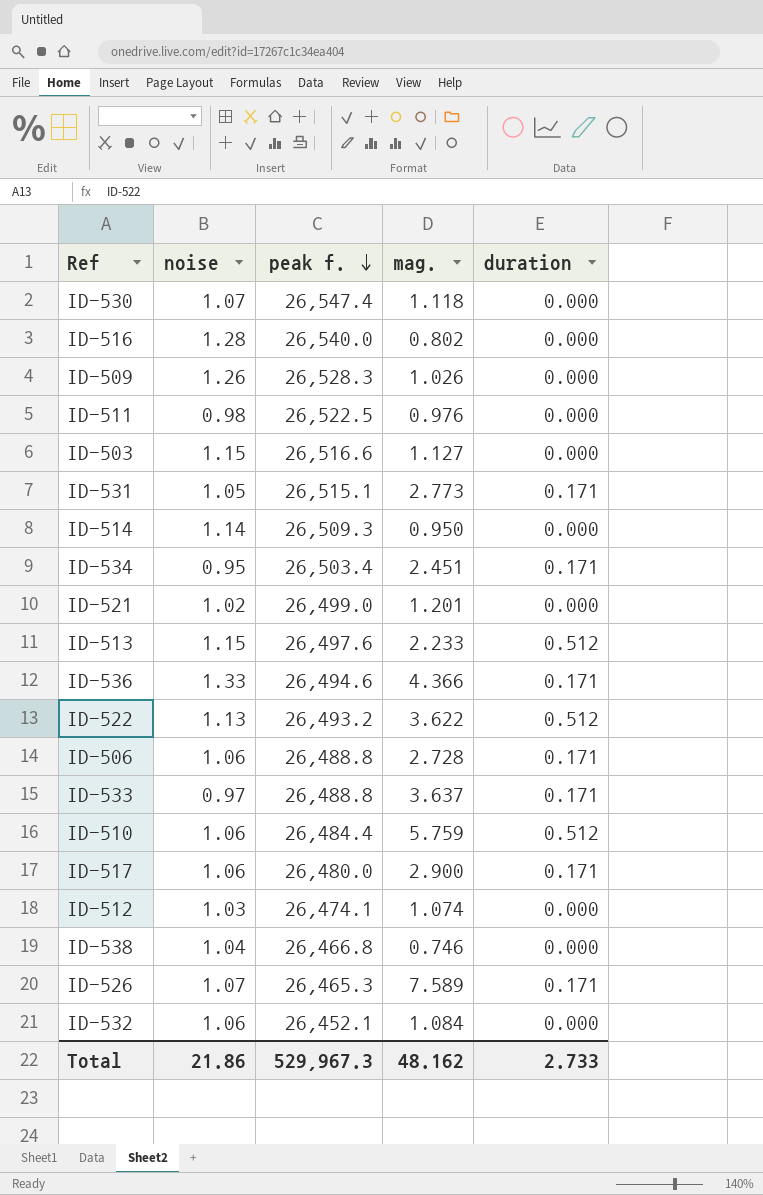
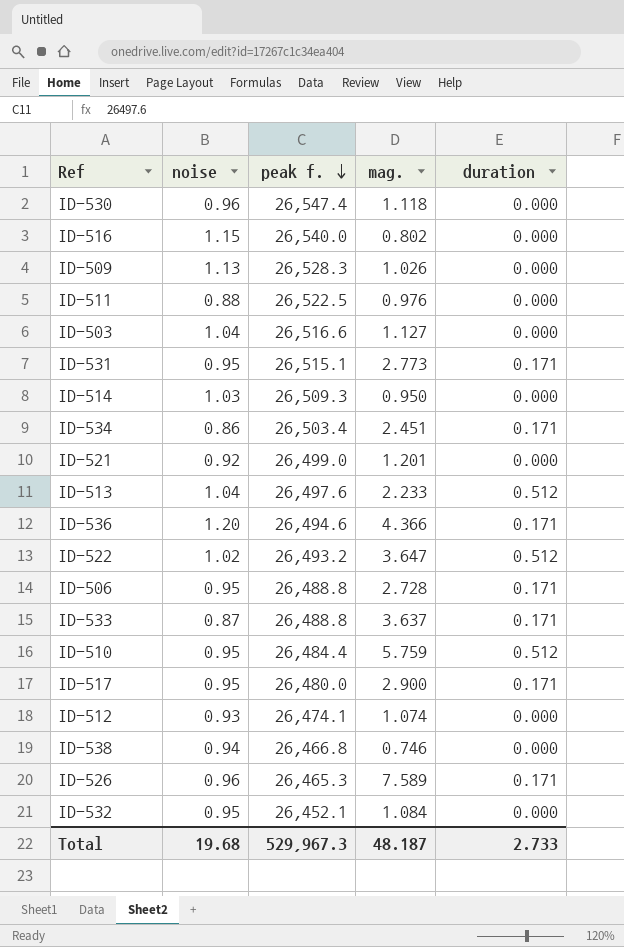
ID-530 | noise: 1.07 -> 0.96
ID-516 | noise: 1.28 -> 1.15
ID-509 | noise: 1.26 -> 1.13
ID-511 | noise: 0.98 -> 0.88
ID-503 | noise: 1.15 -> 1.04
ID-531 | noise: 1.05 -> 0.95
ID-514 | noise: 1.14 -> 1.03
ID-534 | noise: 0.95 -> 0.86
ID-521 | noise: 1.02 -> 0.92
ID-513 | noise: 1.15 -> 1.04
ID-536 | noise: 1.33 -> 1.20
ID-522 | noise: 1.13 -> 1.02
ID-522 | mag.: 3.622 -> 3.647
ID-506 | noise: 1.06 -> 0.95
ID-533 | noise: 0.97 -> 0.87
ID-510 | noise: 1.06 -> 0.95
ID-517 | noise: 1.06 -> 0.95
ID-512 | noise: 1.03 -> 0.93
ID-538 | noise: 1.04 -> 0.94
ID-526 | noise: 1.07 -> 0.96
ID-532 | noise: 1.06 -> 0.95
Total | noise: 21.86 -> 19.68
Total | mag.: 48.162 -> 48.187

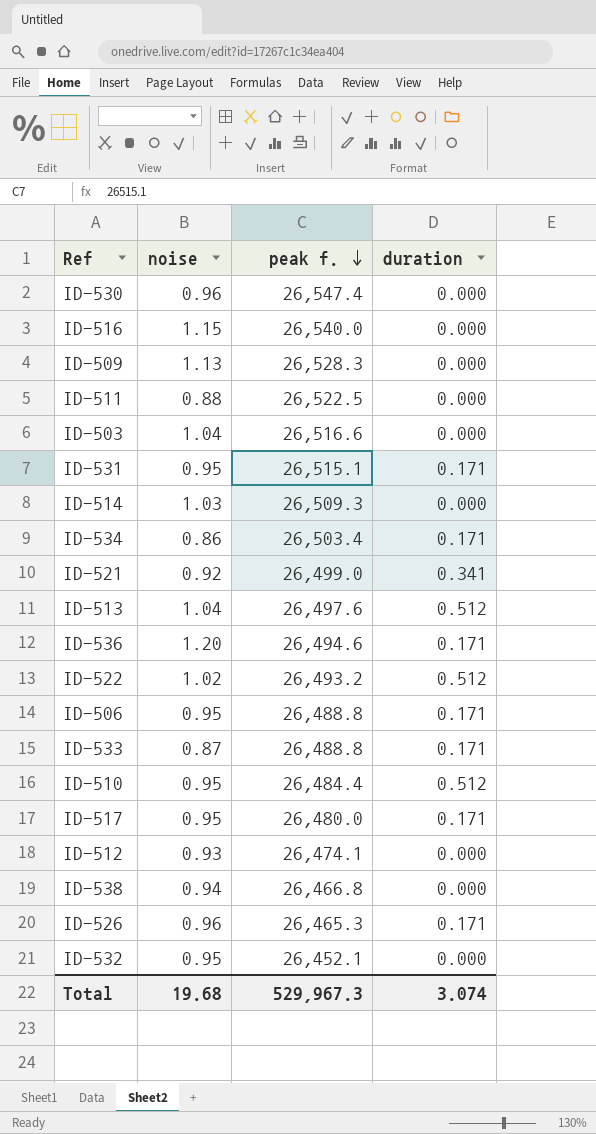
column mag. | position: 4 -> none
ID-521 | duration: 0.000 -> 0.341
Total | duration: 2.733 -> 3.074

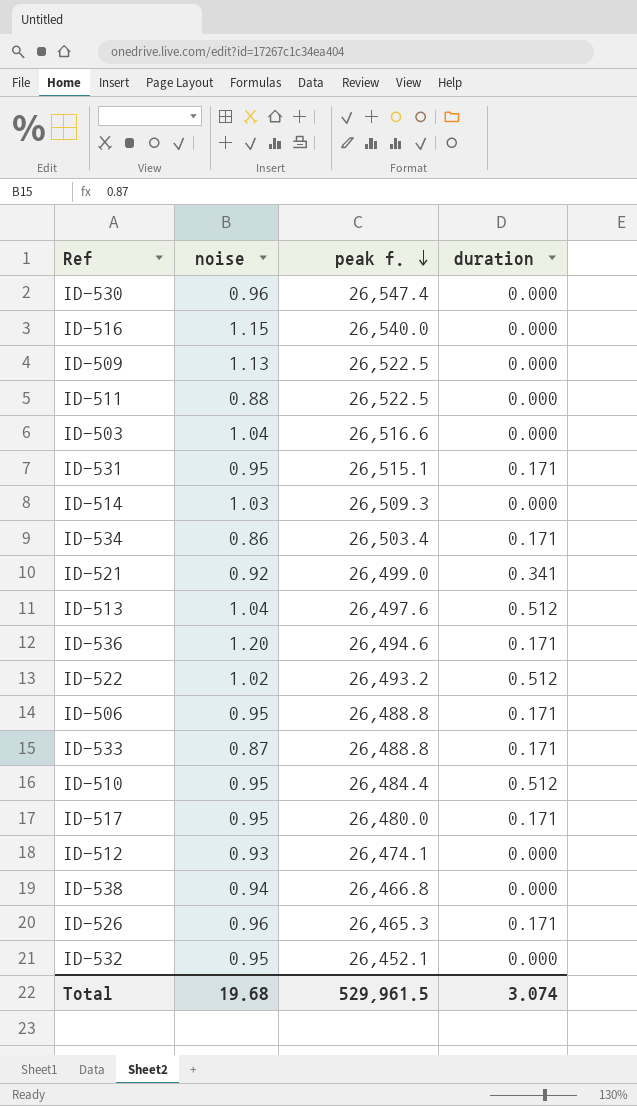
ID-509 | peak f.: 26,528.3 -> 26,522.5
Total | peak f.: 529,967.3 -> 529,961.5

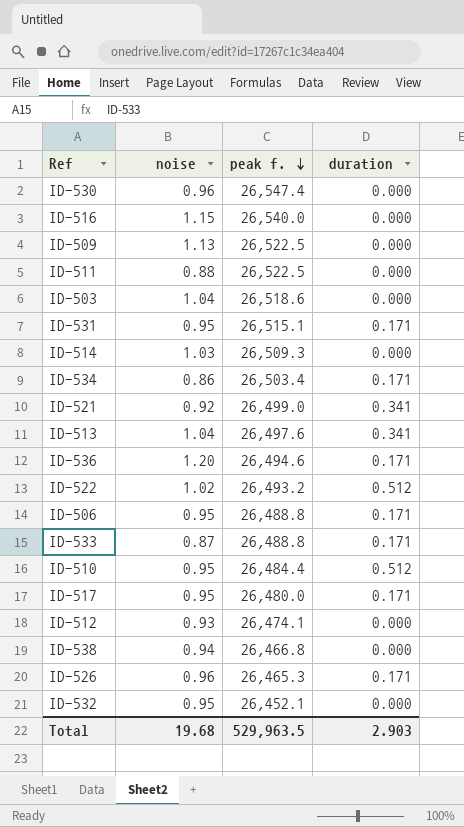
ID-503 | peak f.: 26,516.6 -> 26,518.6
ID-513 | duration: 0.512 -> 0.341
Total | peak f.: 529,961.5 -> 529,963.5
Total | duration: 3.074 -> 2.903

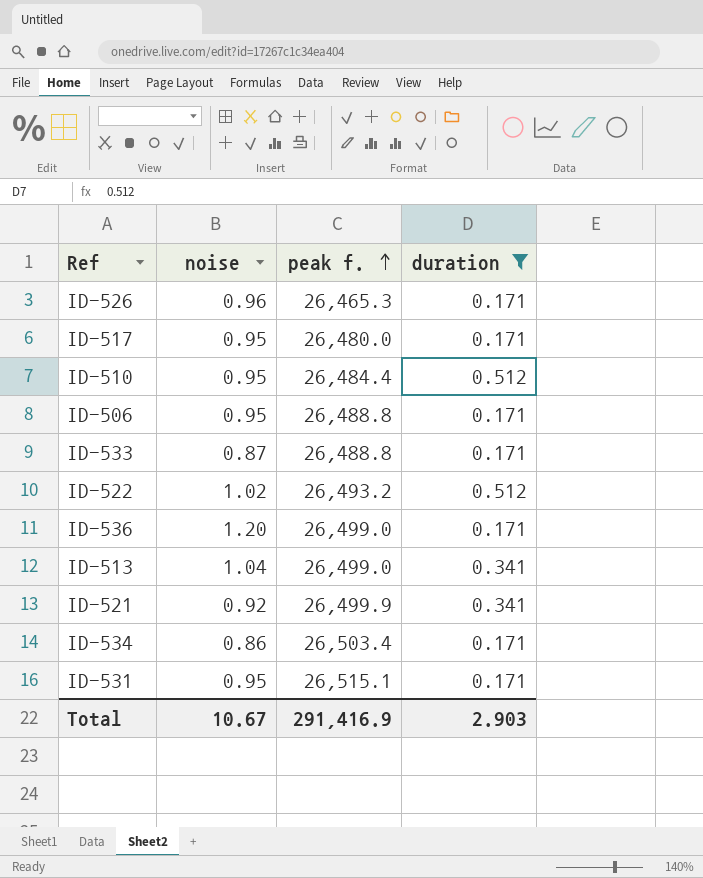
filter: none -> duration != 0.000
row order: peak f. descending -> peak f. ascending
ID-536 | peak f.: 26,494.6 -> 26,499.0
ID-513 | peak f.: 26,497.6 -> 26,499.0
ID-521 | peak f.: 26,499.0 -> 26,499.9
Total | noise: 19.68 -> 10.67
Total | peak f.: 529,963.5 -> 291,416.9

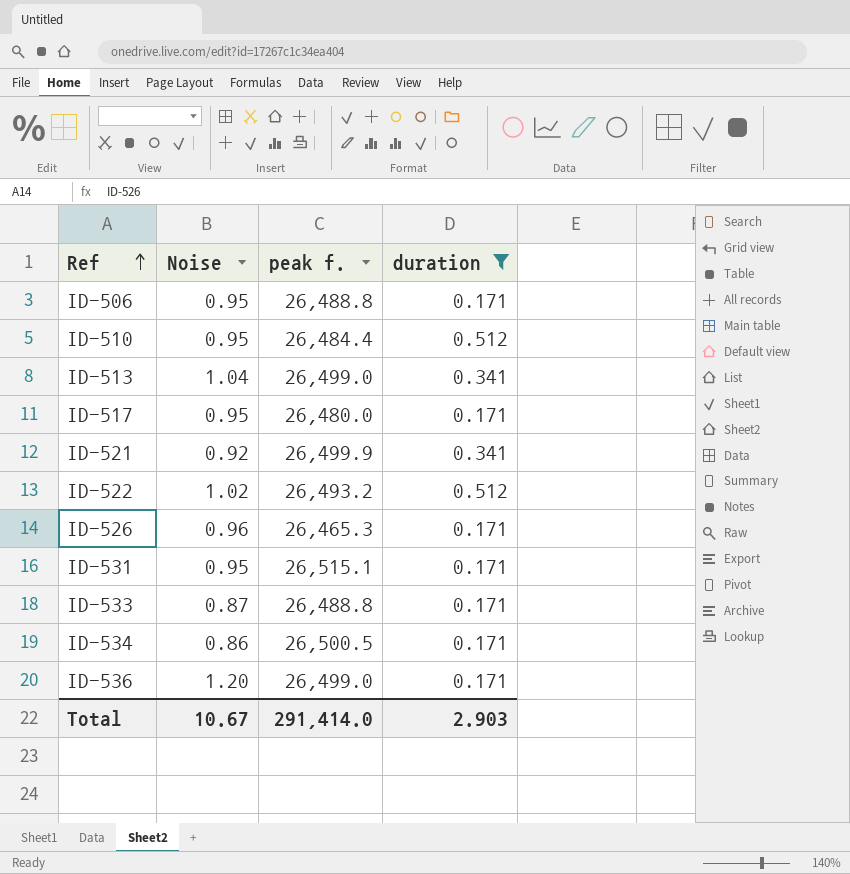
row order: peak f. ascending -> Ref ascending
column name: noise -> Noise
ID-534 | peak f.: 26,503.4 -> 26,500.5
Total | peak f.: 291,416.9 -> 291,414.0

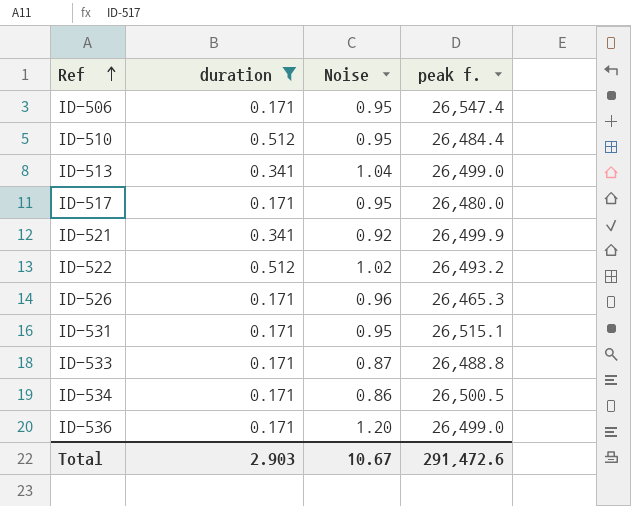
column duration | position: 4 -> 2
ID-506 | peak f.: 26,488.8 -> 26,547.4
Total | peak f.: 291,414.0 -> 291,472.6

